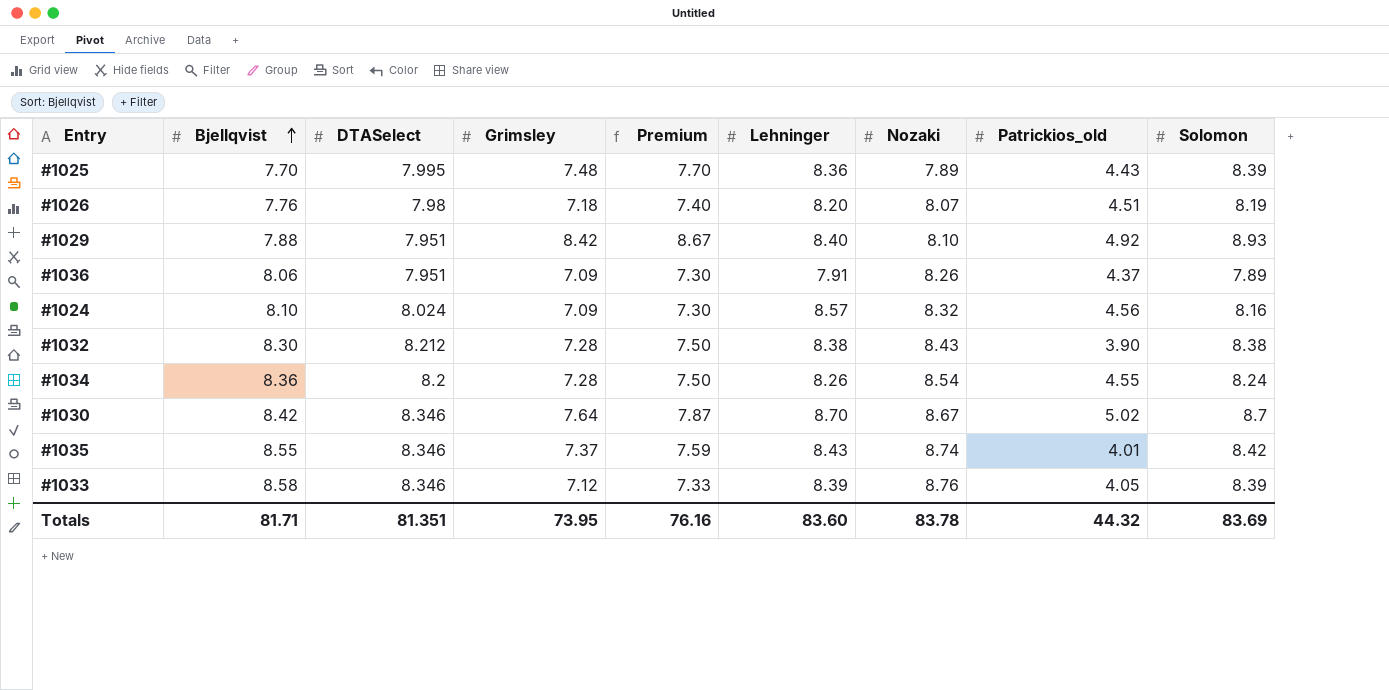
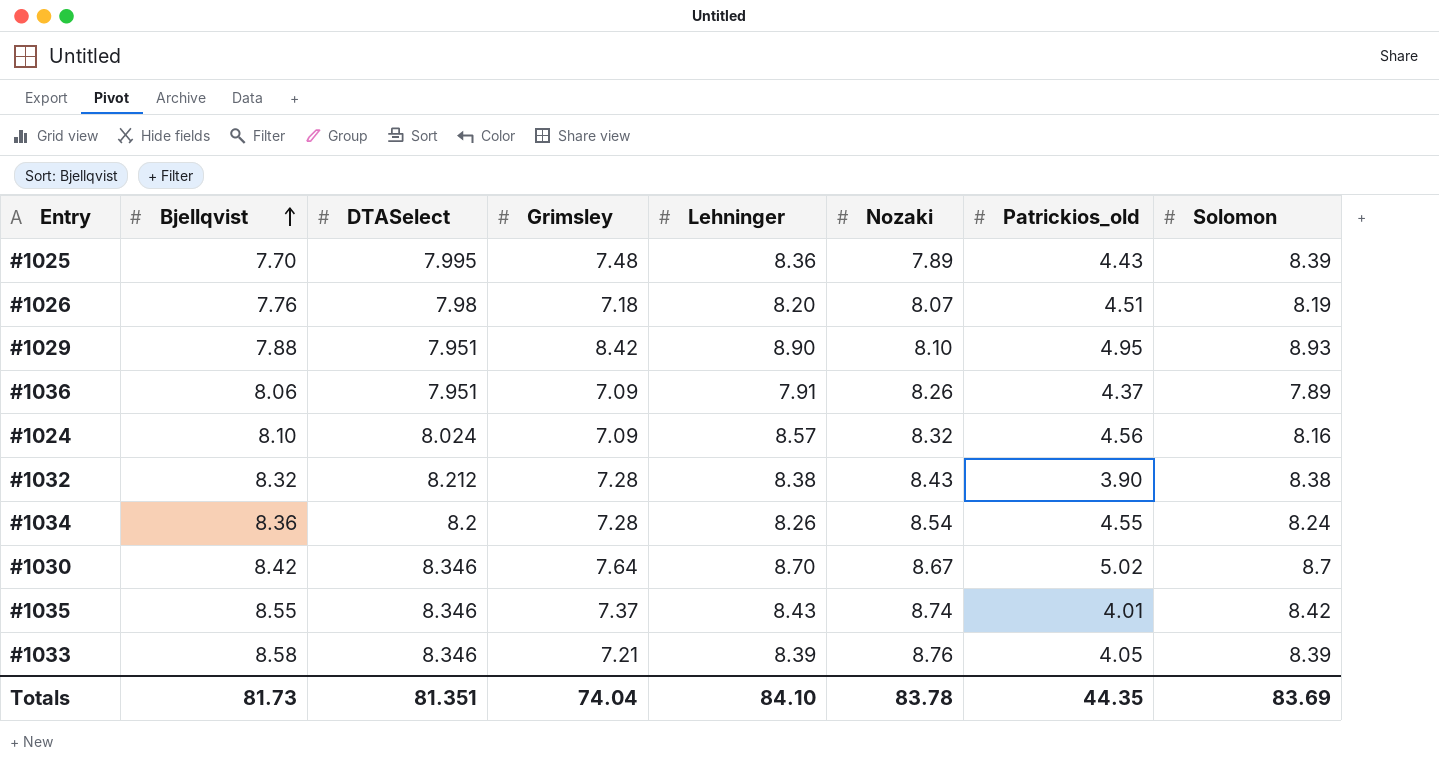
column Premium | formula: [Grimsley] * 1.03 -> none
#1029 | Lehninger: 8.40 -> 8.90
#1029 | Patrickios_old: 4.92 -> 4.95
#1032 | Bjellqvist: 8.30 -> 8.32
#1033 | Grimsley: 7.12 -> 7.21
Totals | Bjellqvist: 81.71 -> 81.73
Totals | Grimsley: 73.95 -> 74.04
Totals | Lehninger: 83.60 -> 84.10
Totals | Patrickios_old: 44.32 -> 44.35

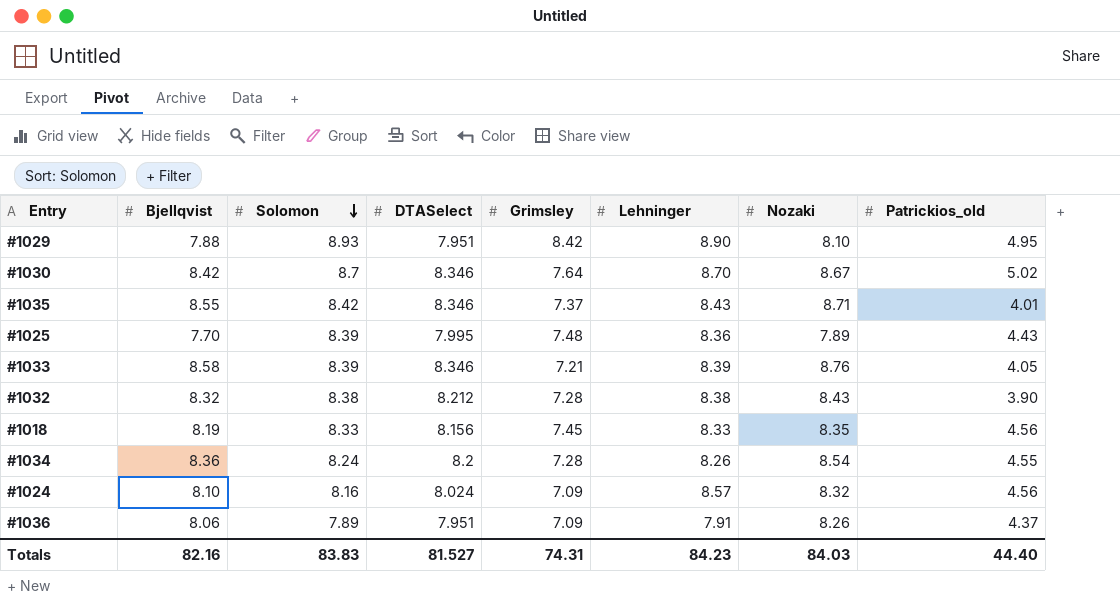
row order: Bjellqvist ascending -> Solomon descending
column Solomon | position: 8 -> 3
row #1026: 7.76 | 7.98 | 7.18 | 8.20 | 8.07 | 4.51 | 8.19 -> none
#1035 | Nozaki: 8.74 -> 8.71
row #1018: none -> 8.19 | 8.33 | 8.156 | 7.45 | 8.33 | 8.35 | 4.56
Totals | Bjellqvist: 81.73 -> 82.16
Totals | Solomon: 83.69 -> 83.83
Totals | DTASelect: 81.351 -> 81.527
Totals | Grimsley: 74.04 -> 74.31
Totals | Lehninger: 84.10 -> 84.23
Totals | Nozaki: 83.78 -> 84.03
Totals | Patrickios_old: 44.35 -> 44.40

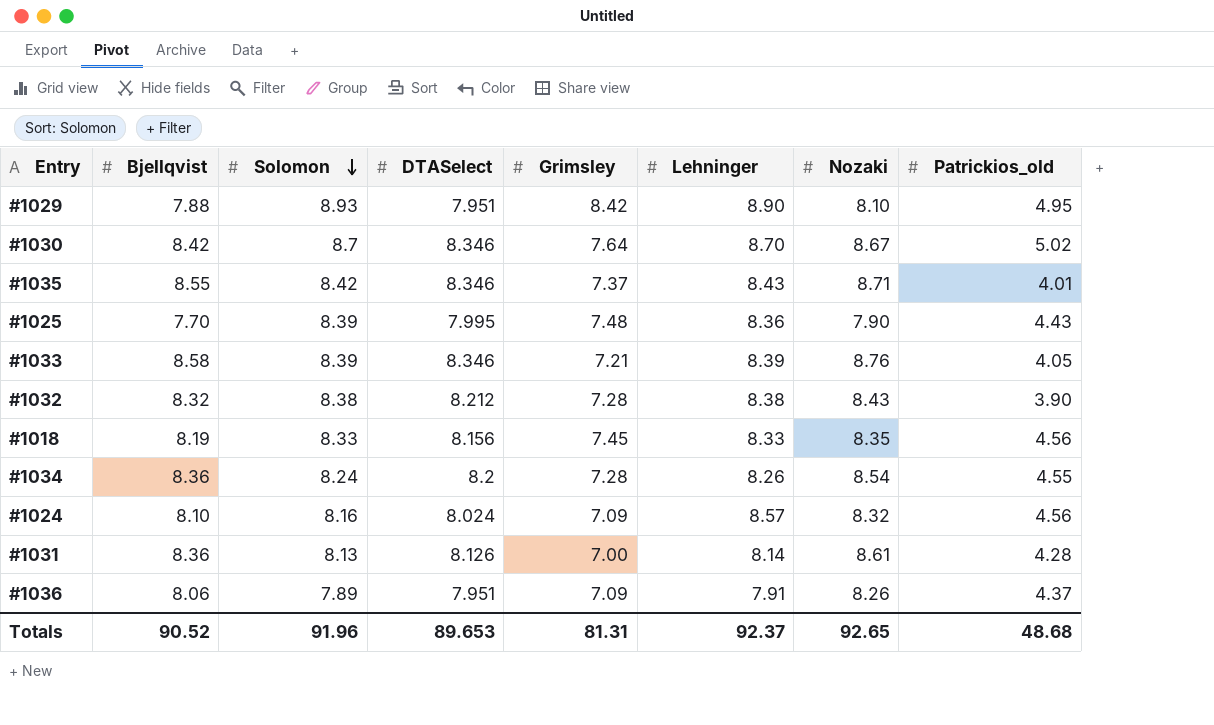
#1025 | Nozaki: 7.89 -> 7.90
row #1031: none -> 8.36 | 8.13 | 8.126 | 7.00 | 8.14 | 8.61 | 4.28
Totals | Bjellqvist: 82.16 -> 90.52
Totals | Solomon: 83.83 -> 91.96
Totals | DTASelect: 81.527 -> 89.653
Totals | Grimsley: 74.31 -> 81.31
Totals | Lehninger: 84.23 -> 92.37
Totals | Nozaki: 84.03 -> 92.65
Totals | Patrickios_old: 44.40 -> 48.68

